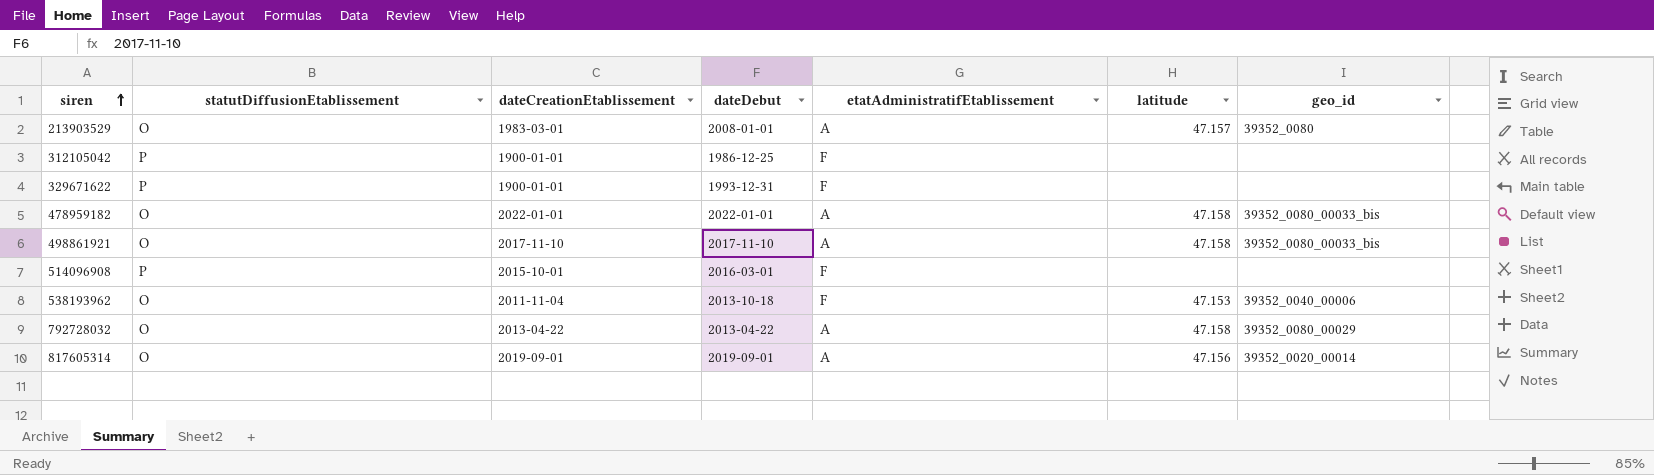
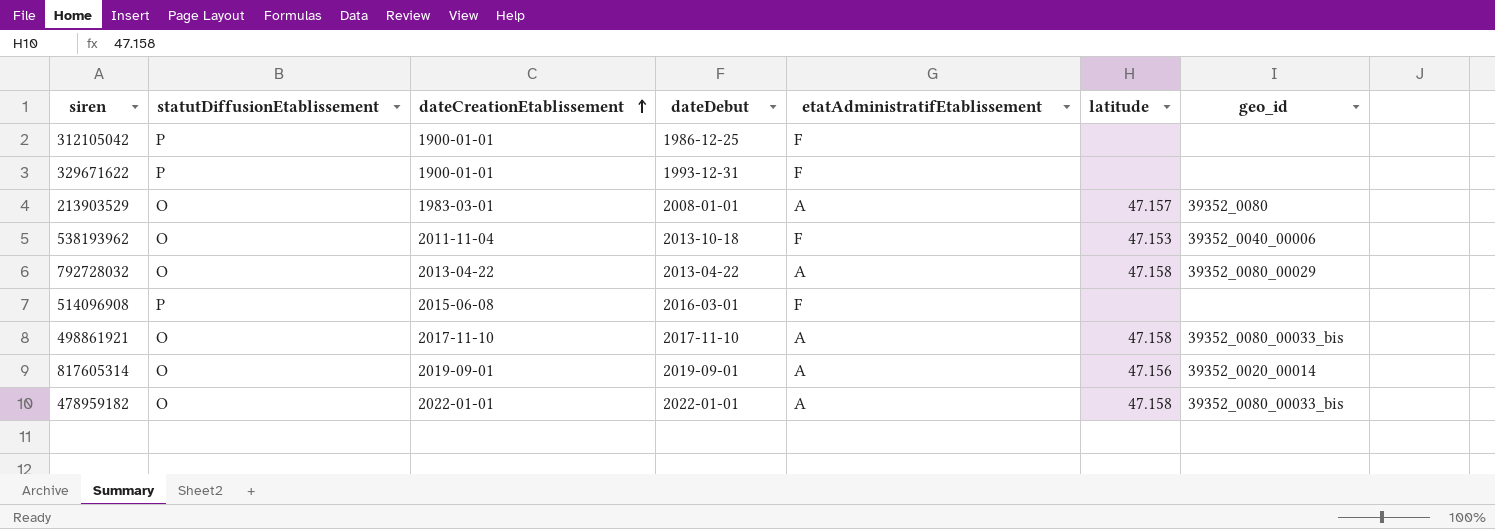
row order: siren ascending -> dateCreationEtablissement ascending
514096908 | dateCreationEtablissement: 2015-10-01 -> 2015-06-08

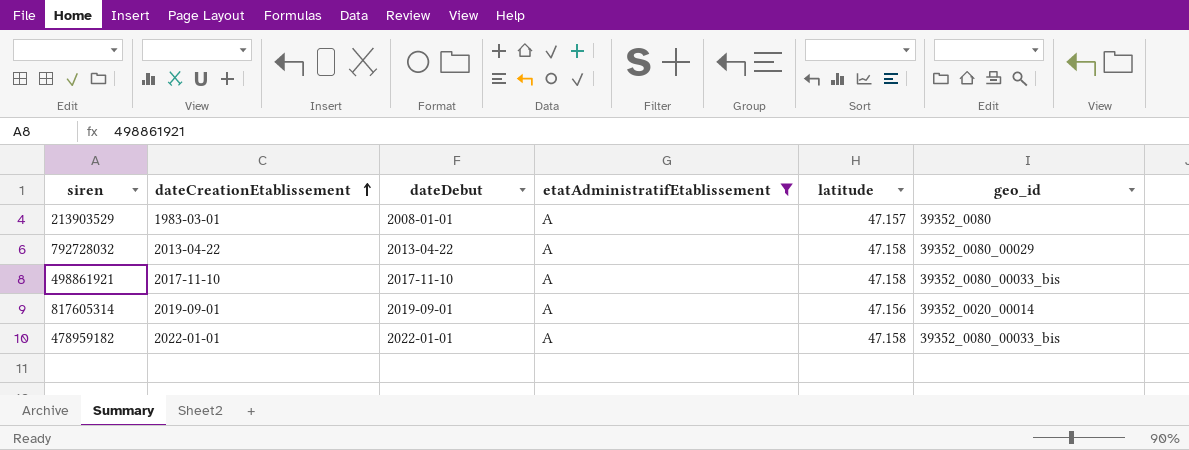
filter: none -> etatAdministratifEtablissement = A
column statutDiffusionEtablissement | position: 2 -> none

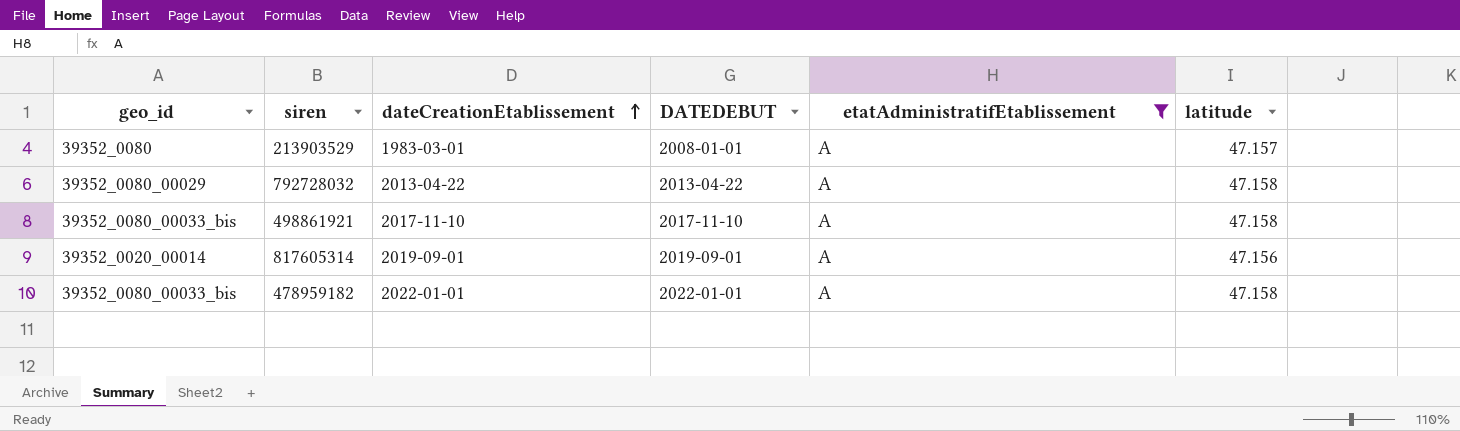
column geo_id | position: 6 -> 1
column name: dateDebut -> DATEDEBUT

